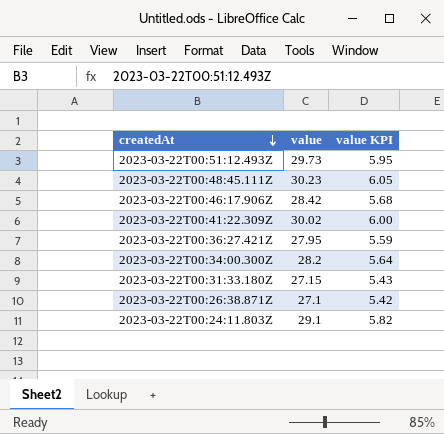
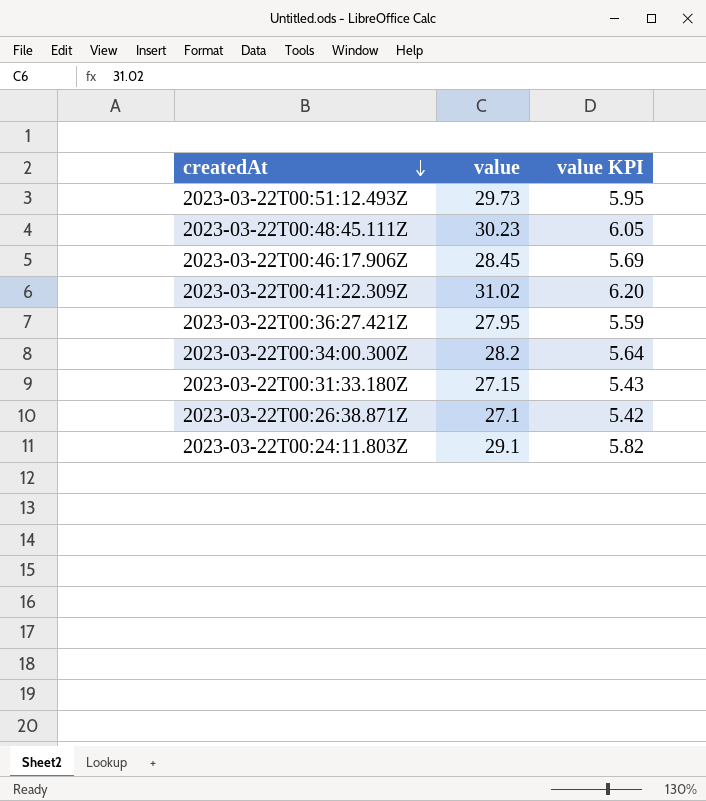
2023-03-22T00:46:17.906Z | value: 28.42 -> 28.45
2023-03-22T00:46:17.906Z | value KPI: 5.68 -> 5.69
2023-03-22T00:41:22.309Z | value: 30.02 -> 31.02
2023-03-22T00:41:22.309Z | value KPI: 6.00 -> 6.20

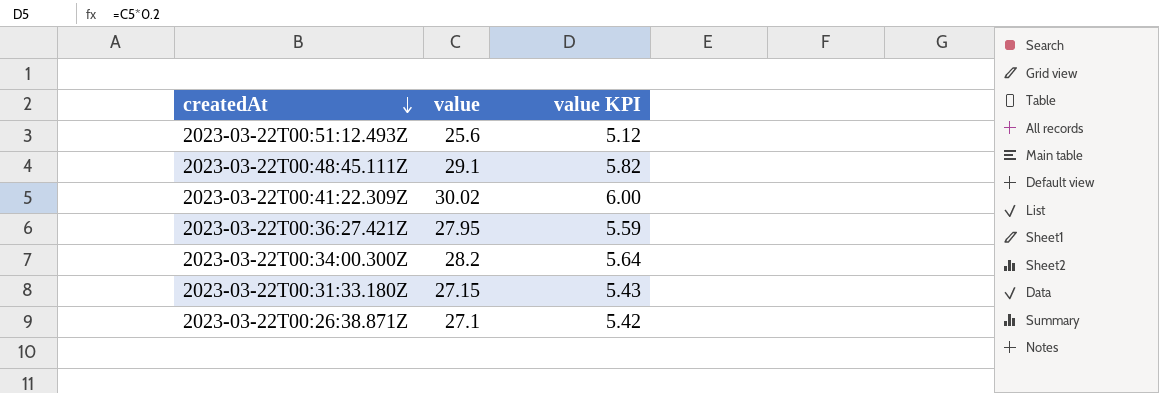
row 2023-03-22T00:46:17.906Z: 28.45 | 5.69 -> none
row 2023-03-22T00:24:11.803Z: 29.1 | 5.82 -> none
2023-03-22T00:51:12.493Z | value: 29.73 -> 25.6
2023-03-22T00:51:12.493Z | value KPI: 5.95 -> 5.12
2023-03-22T00:48:45.111Z | value: 30.23 -> 29.1
2023-03-22T00:48:45.111Z | value KPI: 6.05 -> 5.82
2023-03-22T00:41:22.309Z | value: 31.02 -> 30.02
2023-03-22T00:41:22.309Z | value KPI: 6.20 -> 6.00

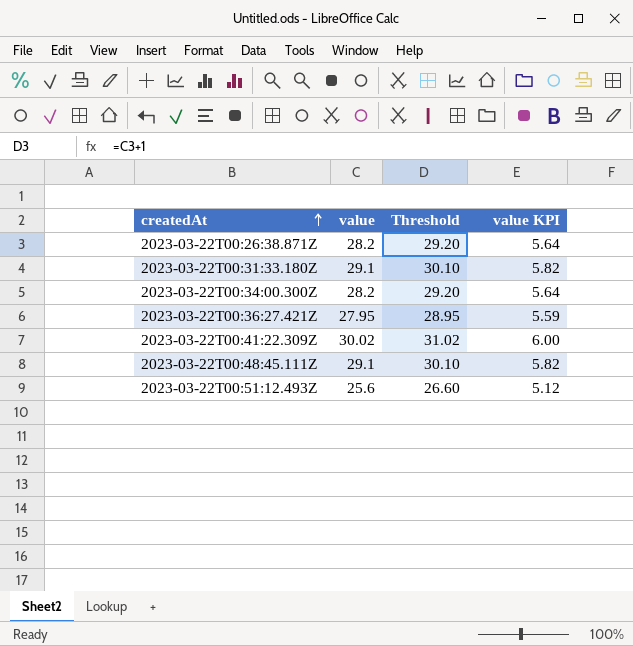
row order: createdAt descending -> createdAt ascending
column Threshold | formula: none -> [value] + 1
2023-03-22T00:26:38.871Z | value: 27.1 -> 28.2
2023-03-22T00:26:38.871Z | value KPI: 5.42 -> 5.64
2023-03-22T00:31:33.180Z | value: 27.15 -> 29.1
2023-03-22T00:31:33.180Z | value KPI: 5.43 -> 5.82

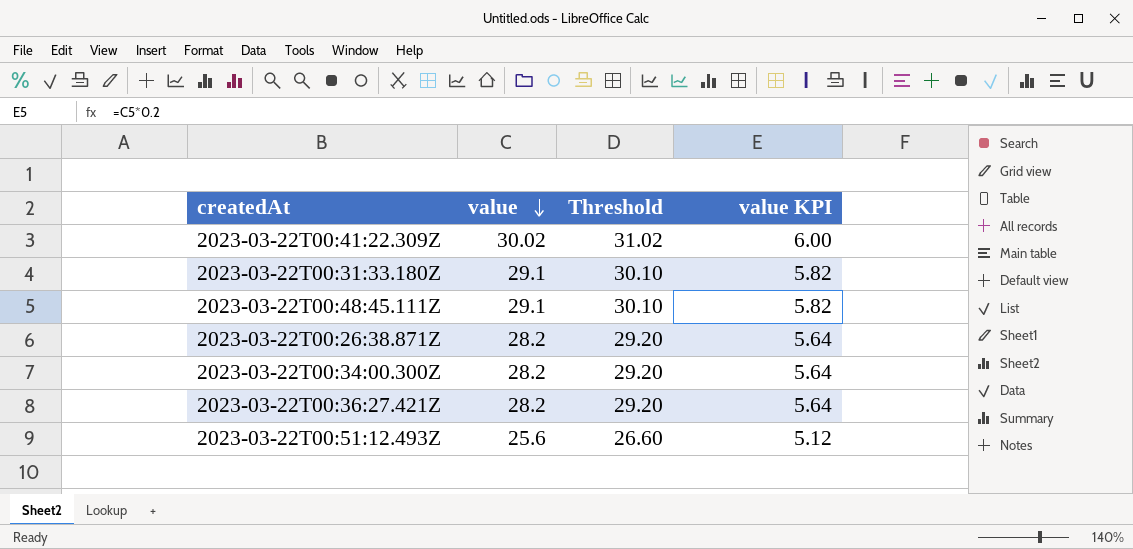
row order: createdAt ascending -> value descending
2023-03-22T00:36:27.421Z | value: 27.95 -> 28.2
2023-03-22T00:36:27.421Z | Threshold: 28.95 -> 29.20
2023-03-22T00:36:27.421Z | value KPI: 5.59 -> 5.64

